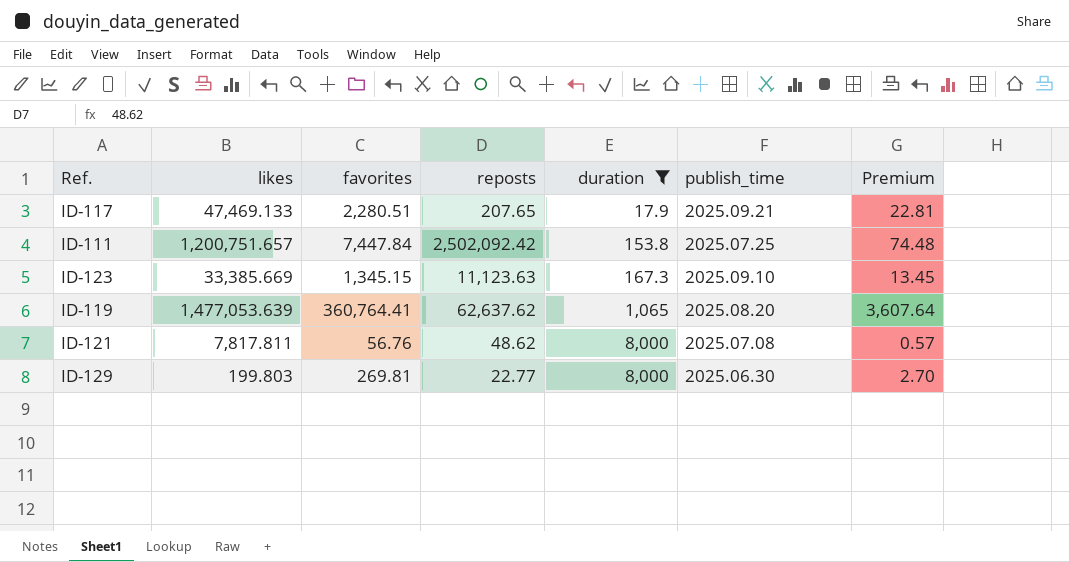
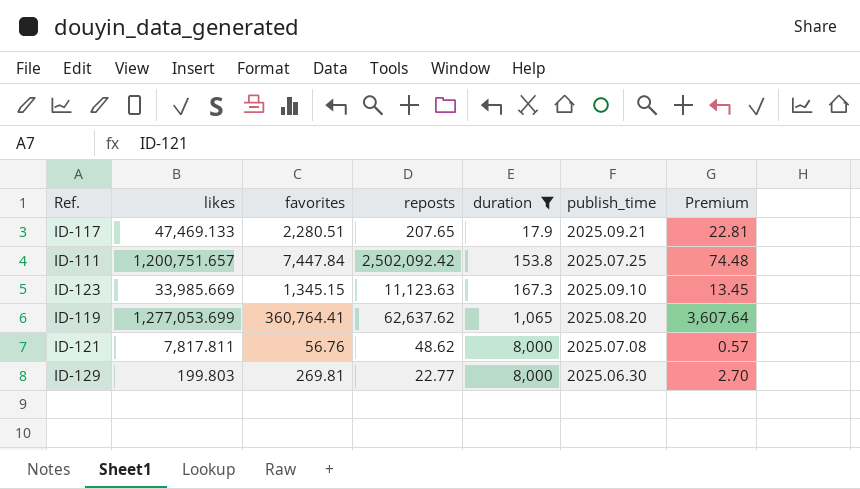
ID-123 | likes: 33,385.669 -> 33,985.669
ID-119 | likes: 1,477,053.639 -> 1,277,053.699

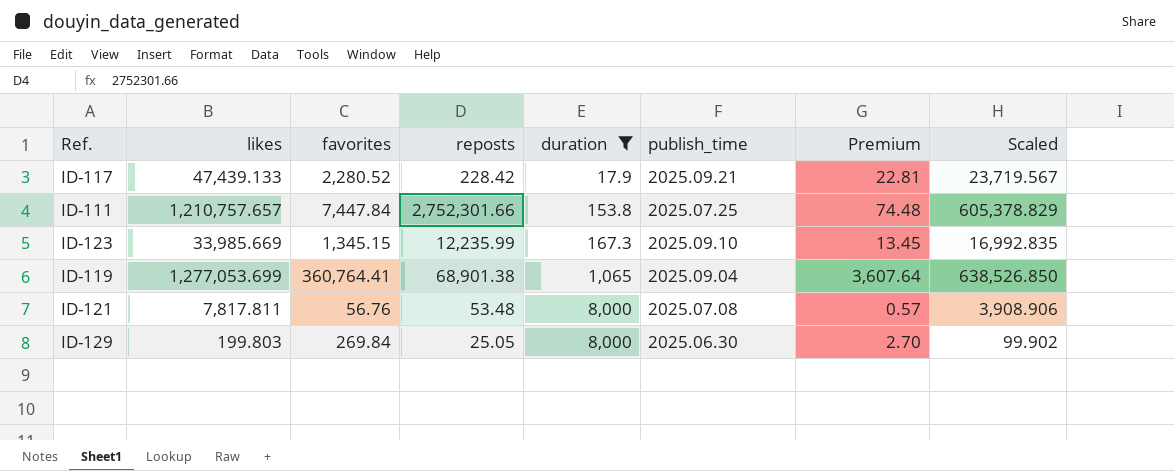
column Scaled | formula: none -> [likes] * 0.5
ID-117 | likes: 47,469.133 -> 47,439.133
ID-117 | favorites: 2,280.51 -> 2,280.52
ID-117 | reposts: 207.65 -> 228.42
ID-111 | likes: 1,200,751.657 -> 1,210,757.657
ID-111 | reposts: 2,502,092.42 -> 2,752,301.66
ID-123 | reposts: 11,123.63 -> 12,235.99
ID-119 | reposts: 62,637.62 -> 68,901.38
ID-119 | publish_time: 2025.08.20 -> 2025.09.04
ID-121 | reposts: 48.62 -> 53.48
ID-129 | favorites: 269.81 -> 269.84
ID-129 | reposts: 22.77 -> 25.05

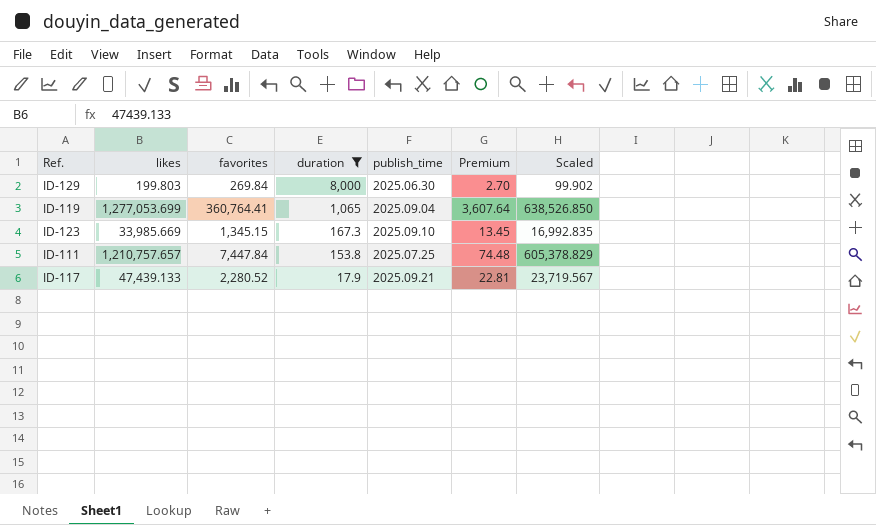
row order: duration ascending -> duration descending
column reposts | position: 4 -> none
row ID-121: 7,817.811 | 56.76 | 53.48 | 8,000 | 2025.07.08 | 0.57 | 3,908.906 -> none

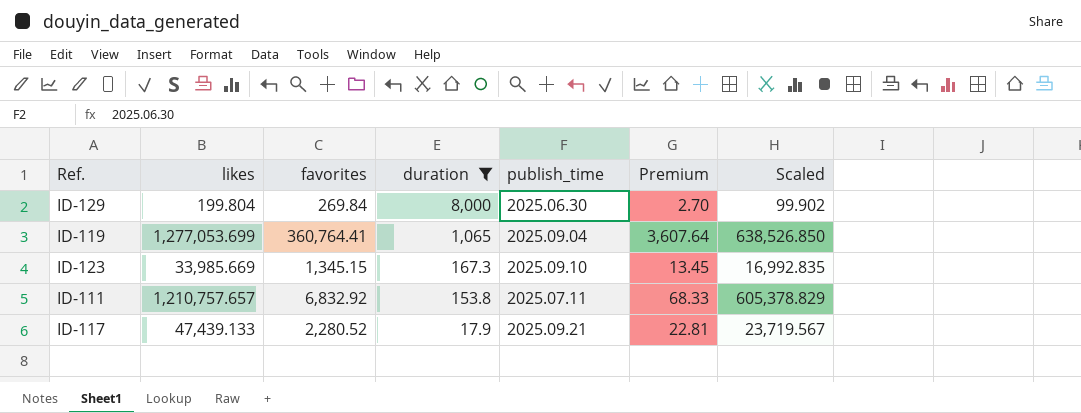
ID-129 | likes: 199.803 -> 199.804
ID-111 | favorites: 7,447.84 -> 6,832.92
ID-111 | publish_time: 2025.07.25 -> 2025.07.11
ID-111 | Premium: 74.48 -> 68.33

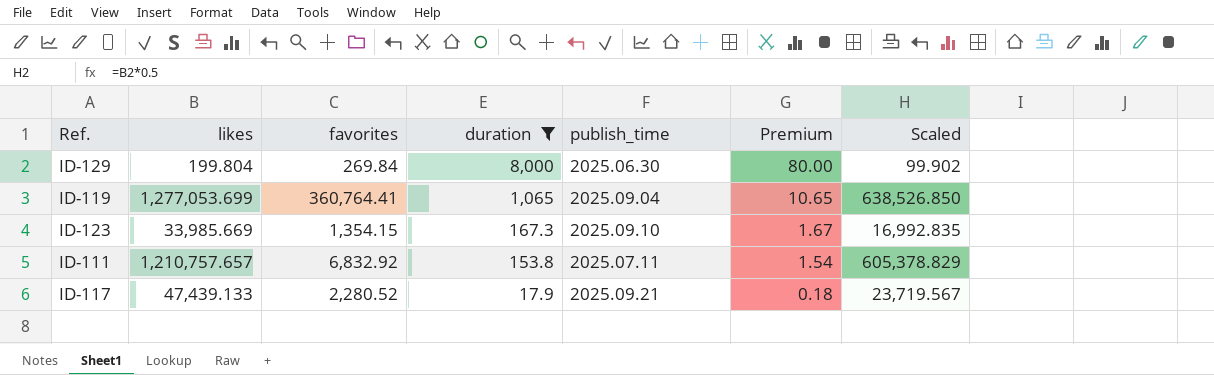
column Premium | formula: [favorites] * 0.01 -> [duration] * 0.01
ID-123 | favorites: 1,345.15 -> 1,354.15

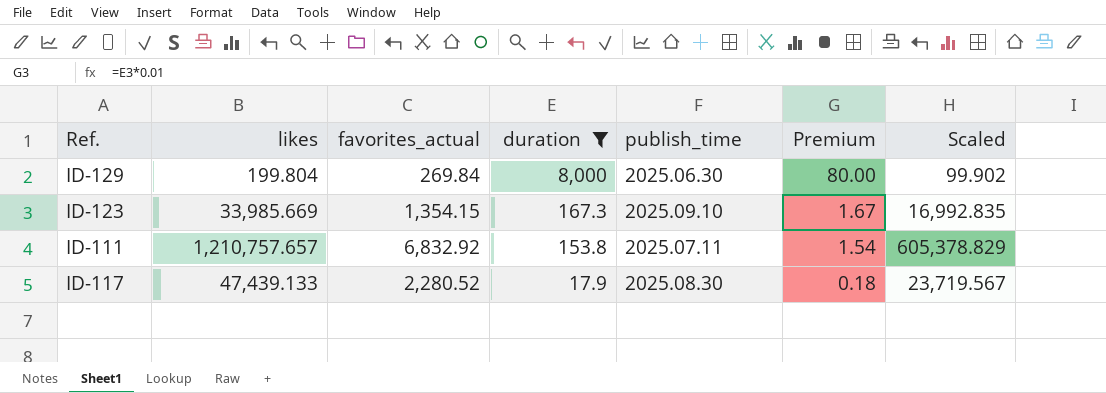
column name: favorites -> favorites_actual
row ID-119: 1,277,053.699 | 360,764.41 | 1,065 | 2025.09.04 | 10.65 | 638,526.850 -> none
ID-117 | publish_time: 2025.09.21 -> 2025.08.30

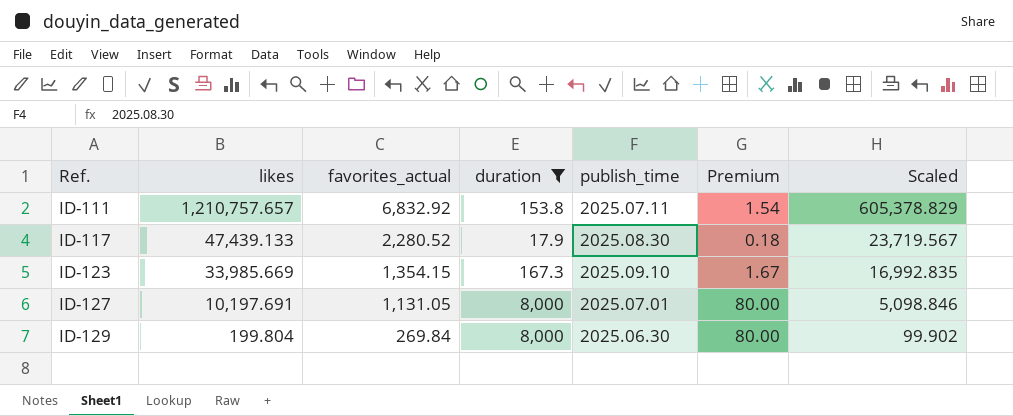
row order: duration descending -> Ref. ascending
row ID-127: none -> 10,197.691 | 1,131.05 | 8,000 | 2025.07.01 | 80.00 | 5,098.846

